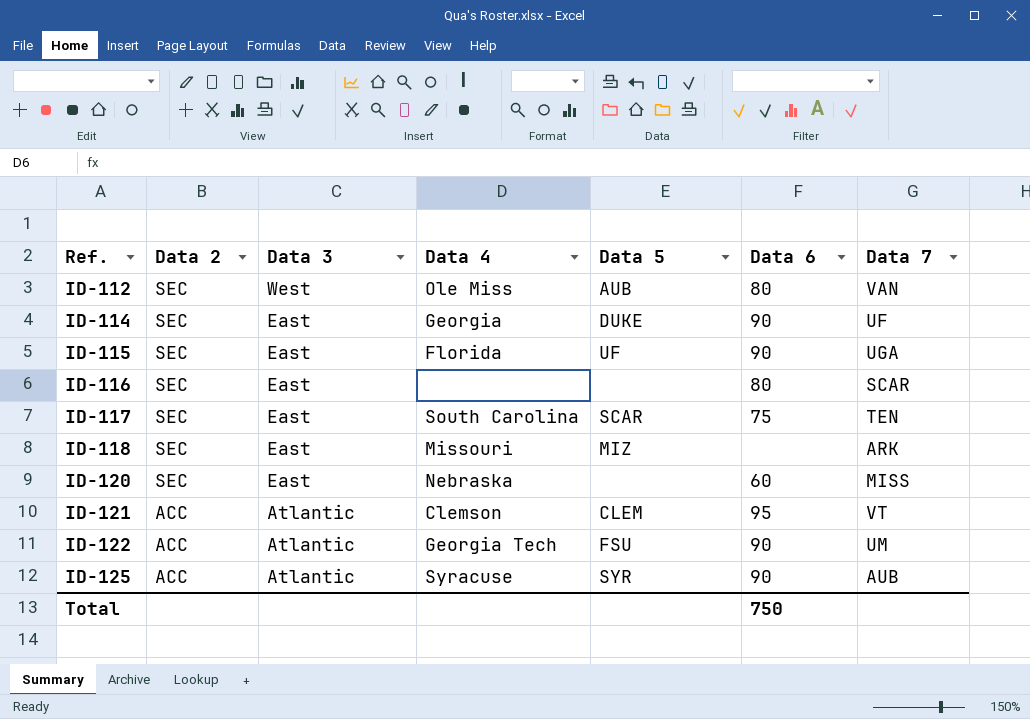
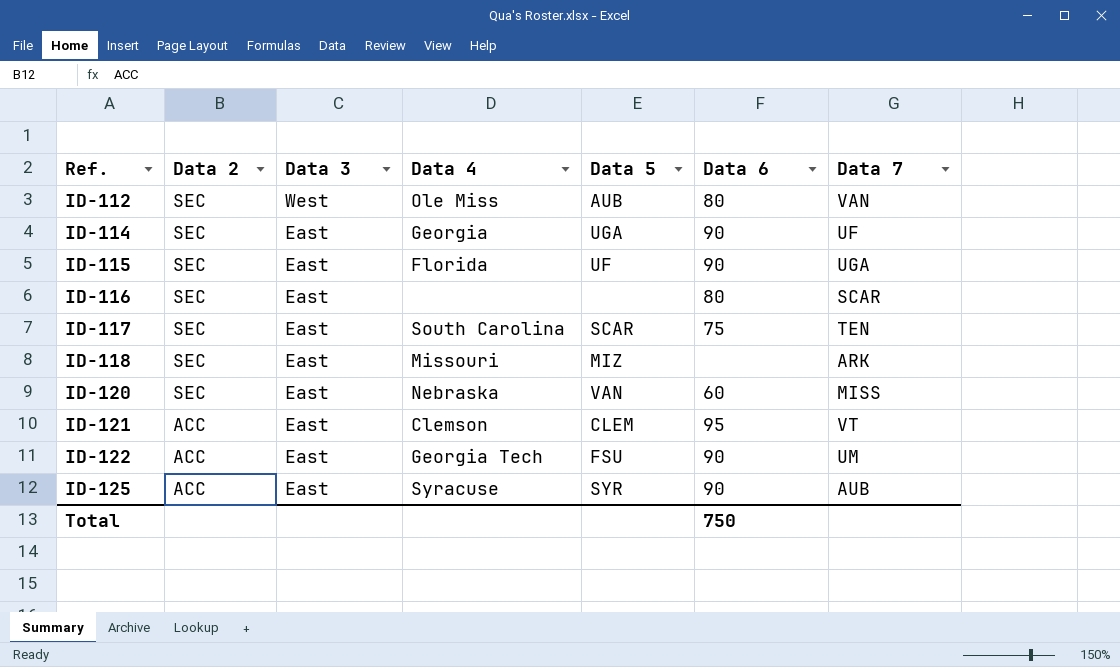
ID-114 | Data 5: DUKE -> UGA
ID-120 | Data 5: none -> VAN
ID-121 | Data 3: Atlantic -> East
ID-122 | Data 3: Atlantic -> East
ID-125 | Data 3: Atlantic -> East

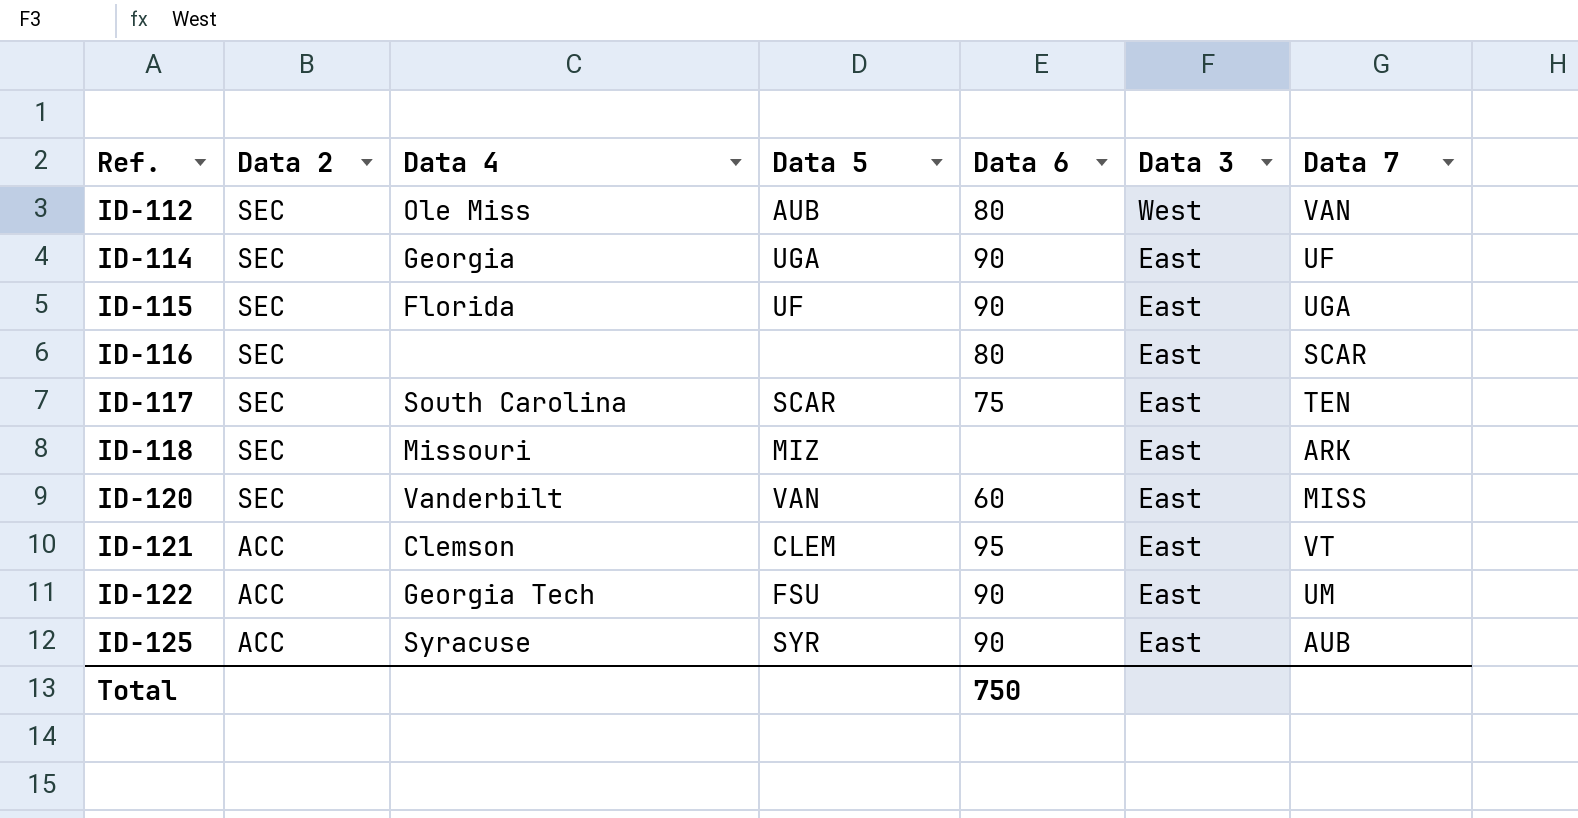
column Data 3 | position: 3 -> 6
ID-120 | Data 4: Nebraska -> Vanderbilt

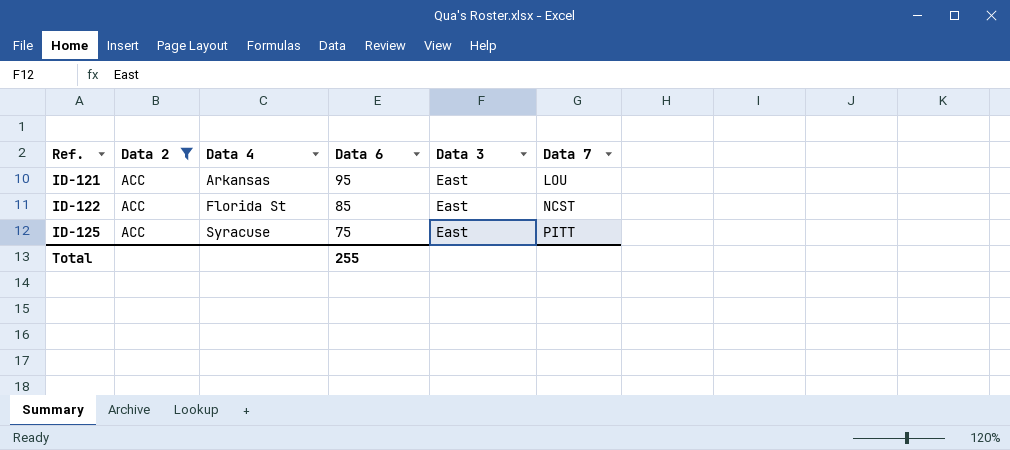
filter: none -> Data 2 = ACC
column Data 5 | position: 4 -> none
ID-121 | Data 4: Clemson -> Arkansas
ID-121 | Data 7: VT -> LOU
ID-122 | Data 4: Georgia Tech -> Florida St
ID-122 | Data 6: 90 -> 85
ID-122 | Data 7: UM -> NCST
ID-125 | Data 6: 90 -> 75
ID-125 | Data 7: AUB -> PITT
Total | Data 6: 750 -> 255

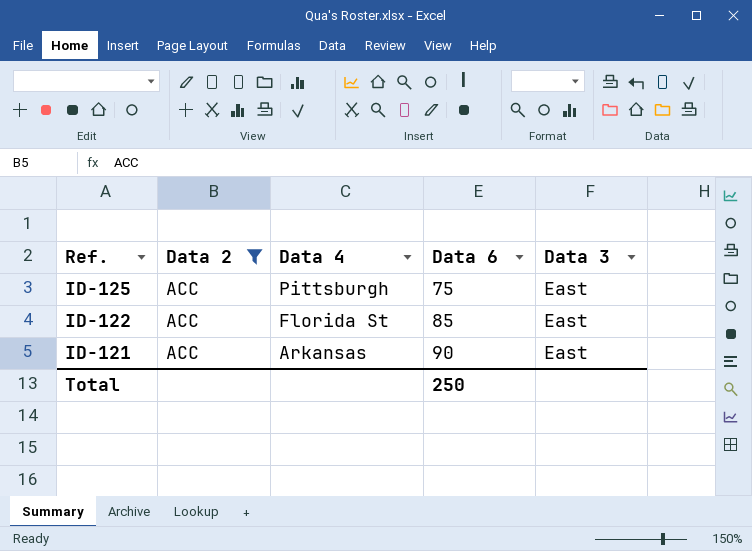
row order: Ref. ascending -> Ref. descending
column Data 7 | position: 6 -> none
ID-125 | Data 4: Syracuse -> Pittsburgh
ID-121 | Data 6: 95 -> 90
Total | Data 6: 255 -> 250

